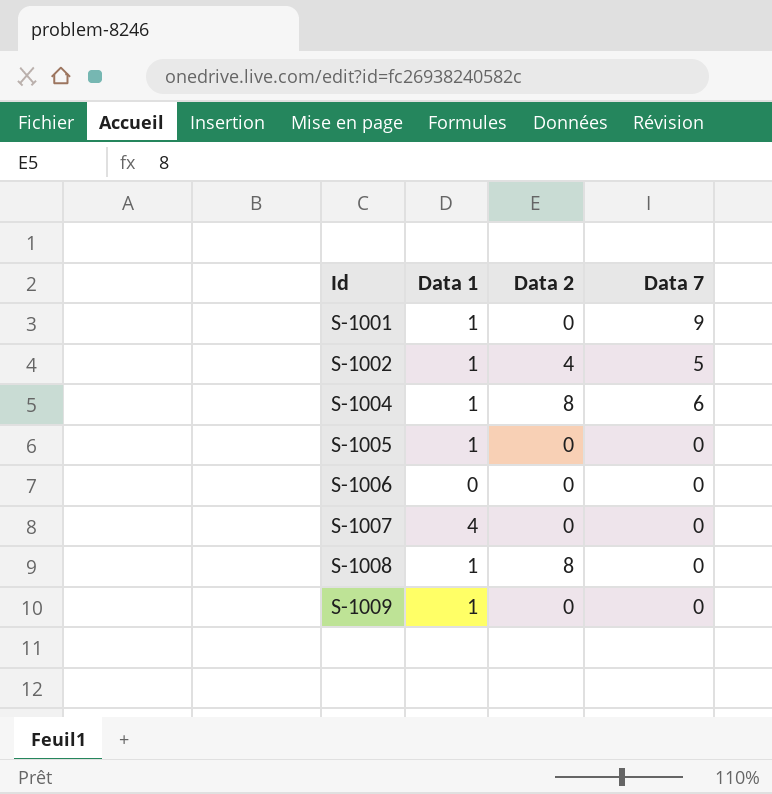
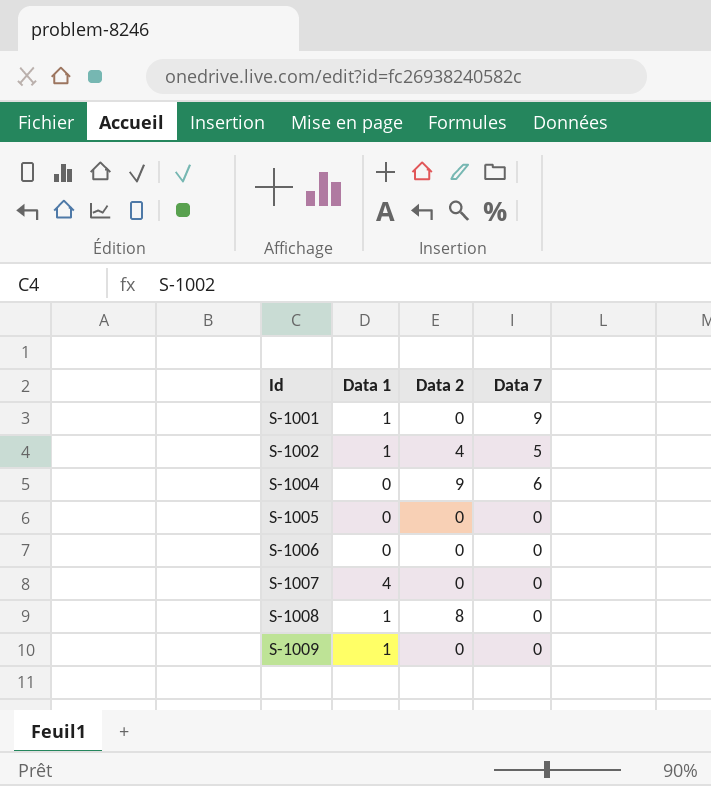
S-1004 | Data 1: 1 -> 0
S-1004 | Data 2: 8 -> 9
S-1005 | Data 1: 1 -> 0

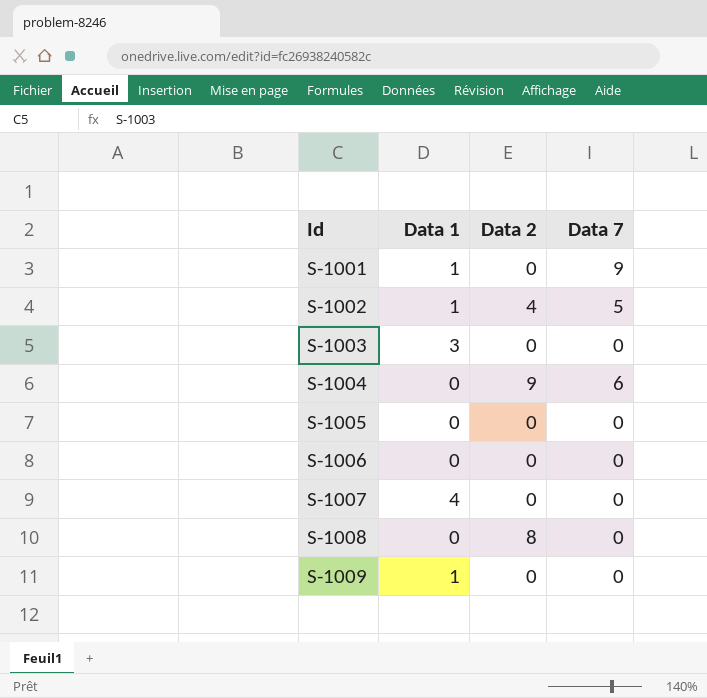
row S-1003: none -> 3 | 0 | 0
S-1008 | Data 1: 1 -> 0

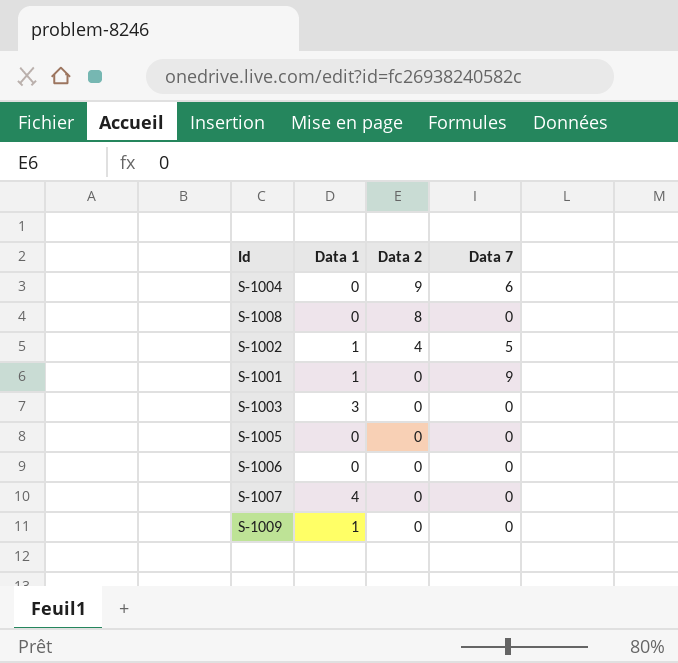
row order: Id ascending -> Data 2 descending

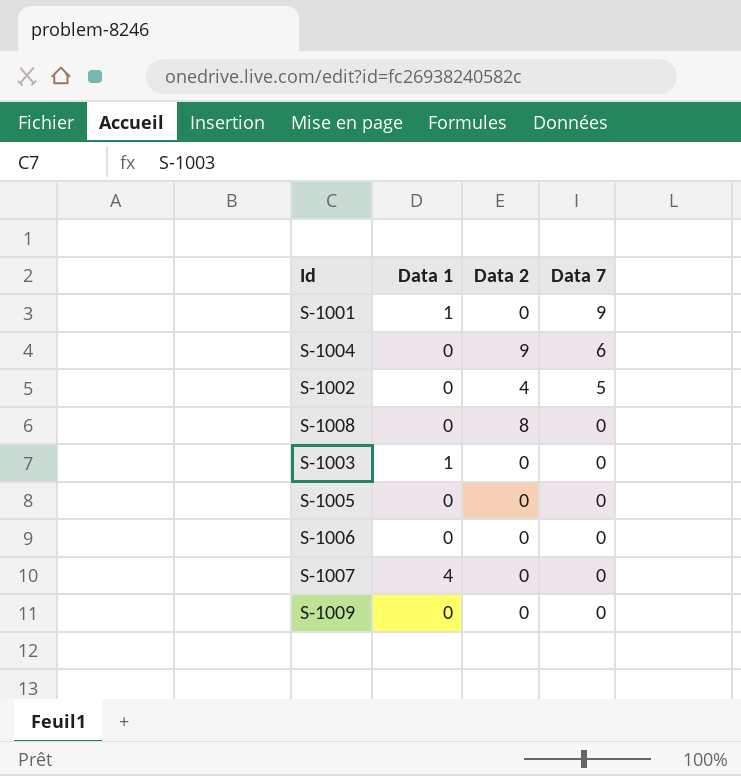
row order: Data 2 descending -> Data 7 descending
S-1002 | Data 1: 1 -> 0
S-1003 | Data 1: 3 -> 1
S-1009 | Data 1: 1 -> 0

